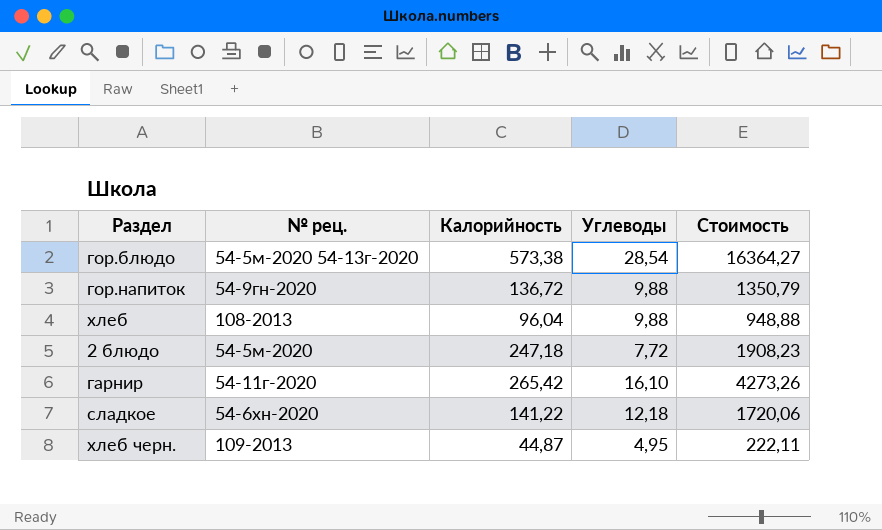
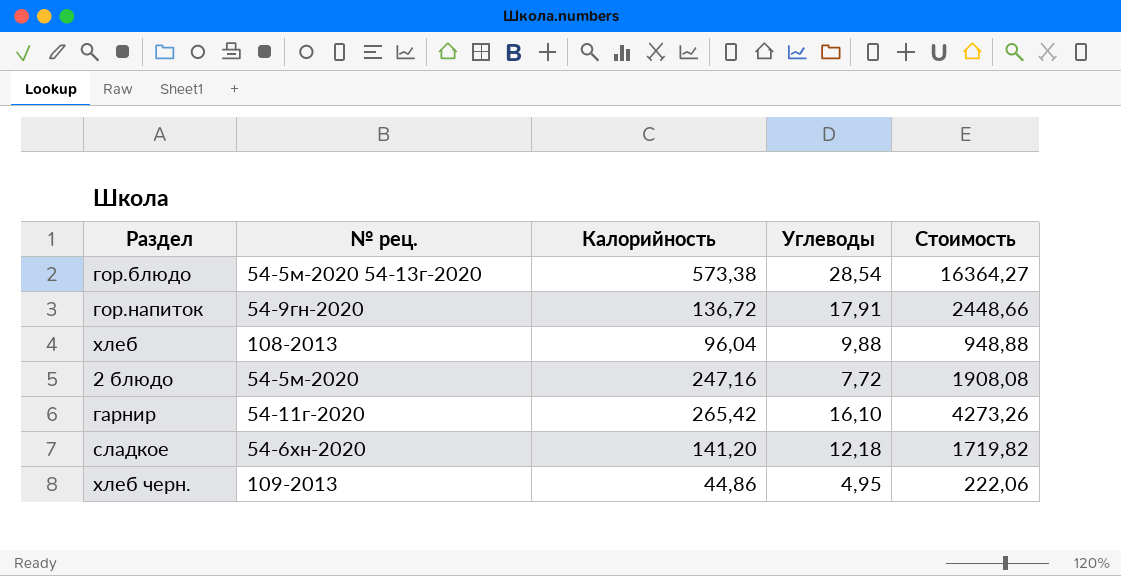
гор.напиток | Углеводы: 9,88 -> 17,91
гор.напиток | Стоимость: 1350,79 -> 2448,66
2 блюдо | Калорийность: 247,18 -> 247,16
2 блюдо | Стоимость: 1908,23 -> 1908,08
сладкое | Калорийность: 141,22 -> 141,20
сладкое | Стоимость: 1720,06 -> 1719,82
хлеб черн. | Калорийность: 44,87 -> 44,86
хлеб черн. | Стоимость: 222,11 -> 222,06

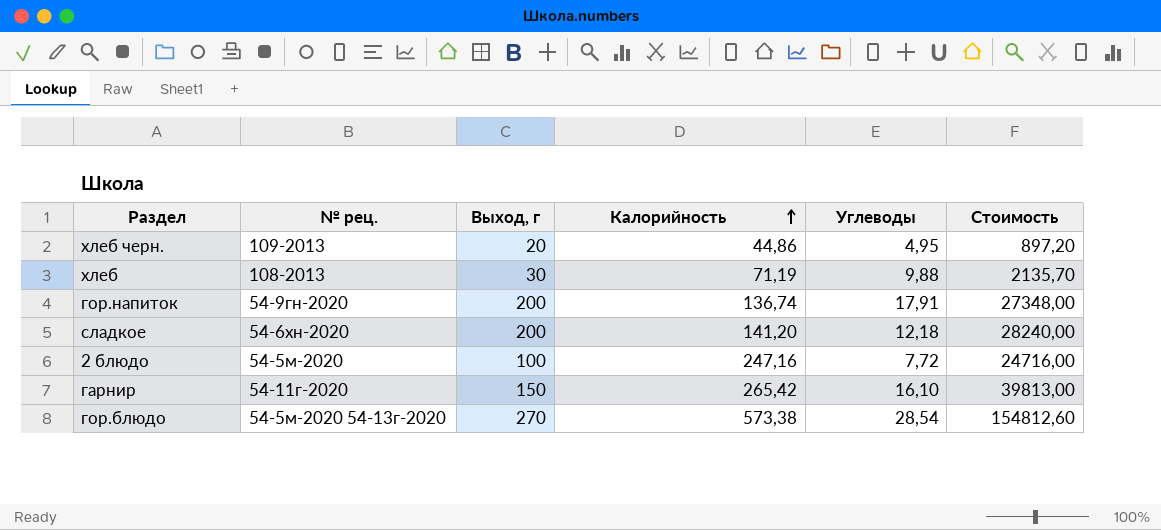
row order: none -> Калорийность ascending
column Выход, г | position: none -> 3
column Стоимость | formula: [Калорийность] * [Углеводы] -> [Выход, г] * [Калорийность]
хлеб | Калорийность: 96,04 -> 71,19
гор.напиток | Калорийность: 136,72 -> 136,74

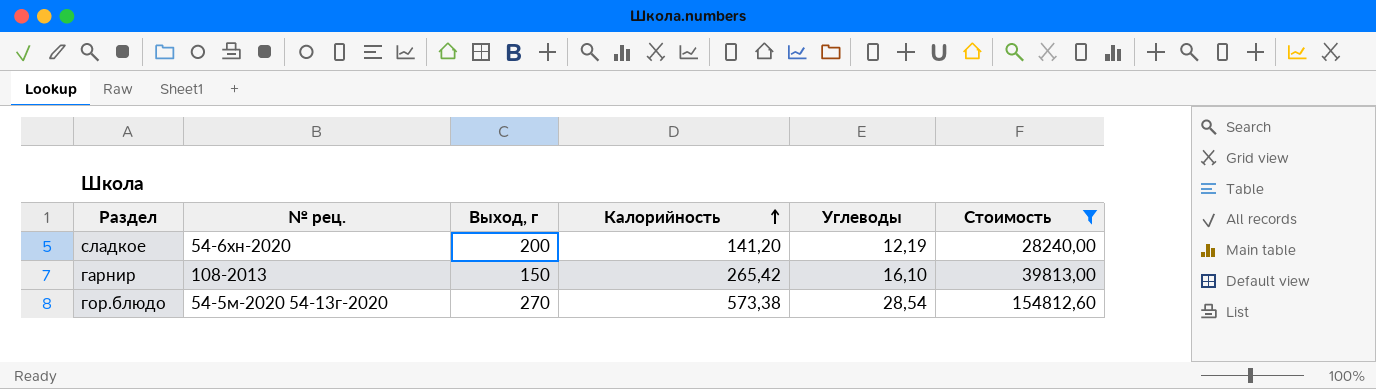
filter: none -> Стоимость >= 28240,00
сладкое | Углеводы: 12,18 -> 12,19
гарнир | № рец.: 54-11г-2020 -> 108-2013

